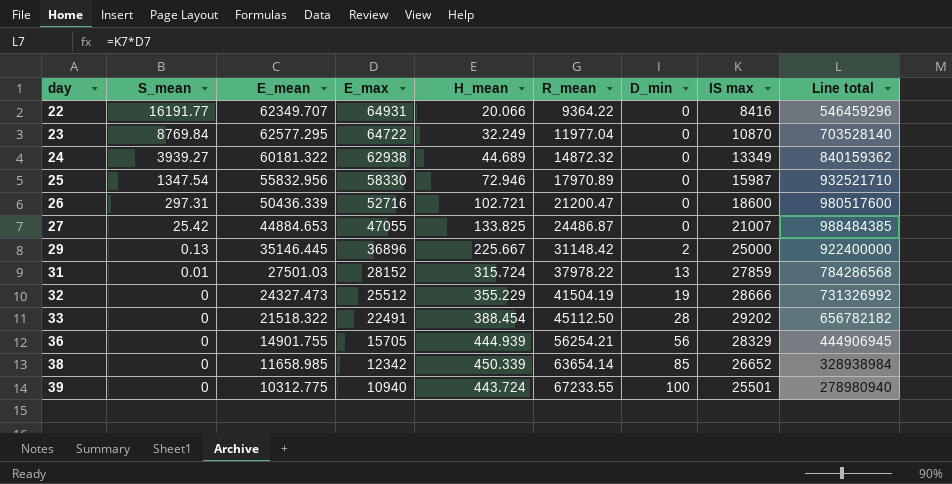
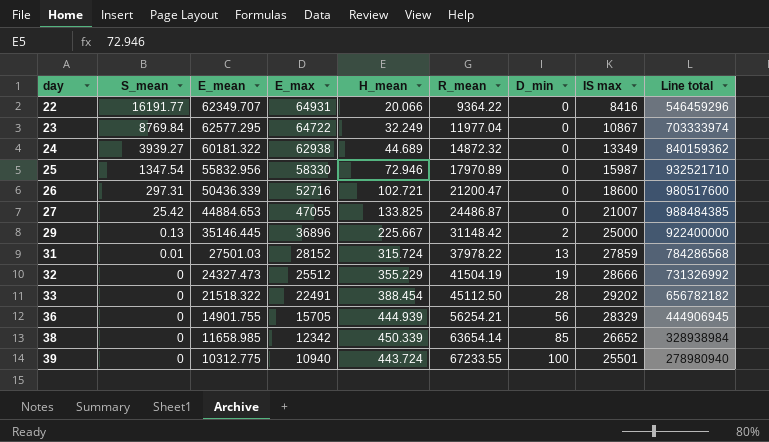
23 | IS max: 10870 -> 10867
23 | Line total: 703528140 -> 703333974

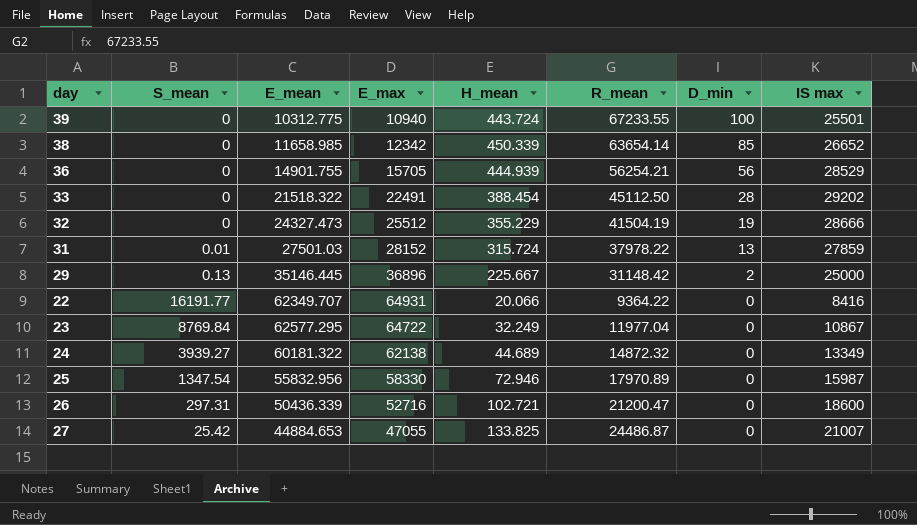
row order: day ascending -> D_min descending
column Line total | formula: [E_max] * [IS max] -> none
36 | IS max: 28329 -> 28529
24 | E_max: 62938 -> 62138

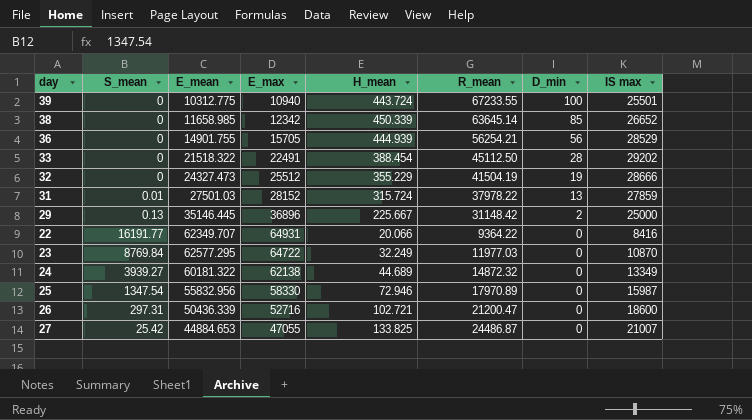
38 | R_mean: 63654.14 -> 63645.14
23 | R_mean: 11977.04 -> 11977.03
23 | IS max: 10867 -> 10870

